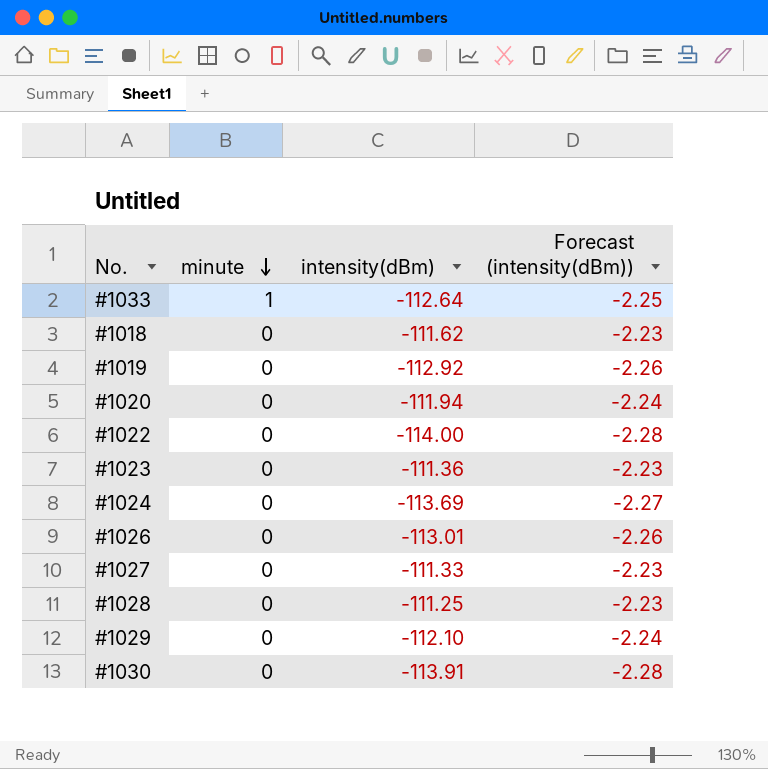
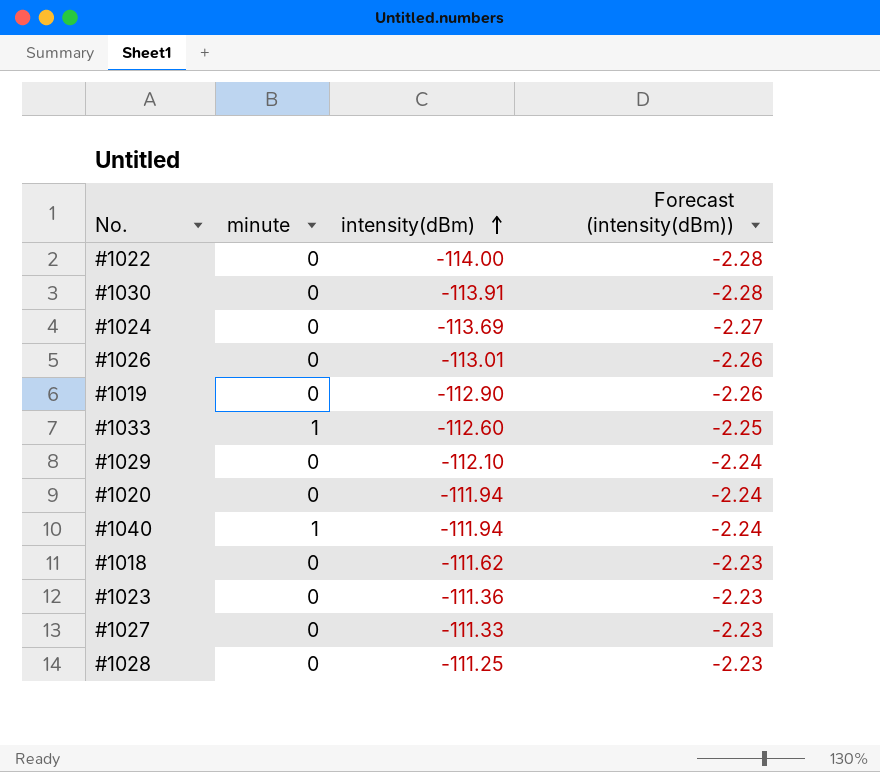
row order: minute descending -> intensity(dBm) ascending
#1019 | intensity(dBm): -112.92 -> -112.90
#1033 | intensity(dBm): -112.64 -> -112.60
row #1040: none -> 1 | -111.94 | -2.24

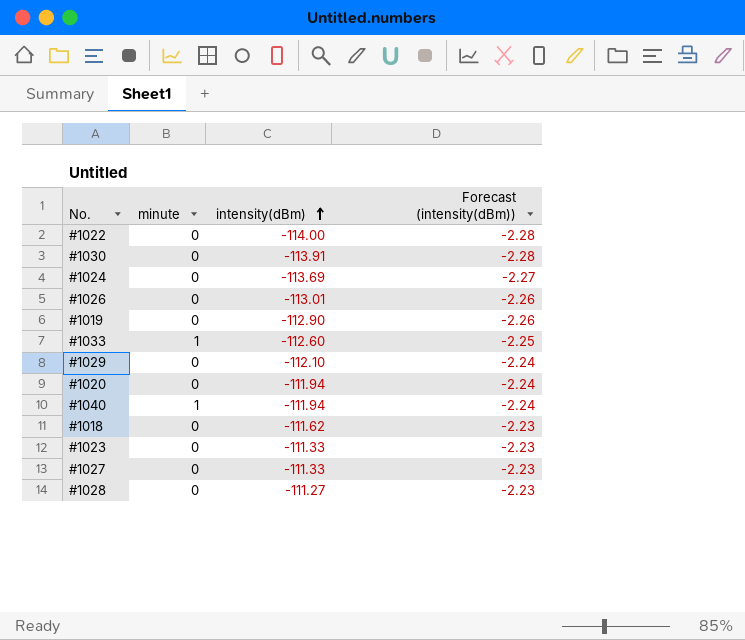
#1023 | intensity(dBm): -111.36 -> -111.33
#1028 | intensity(dBm): -111.25 -> -111.27

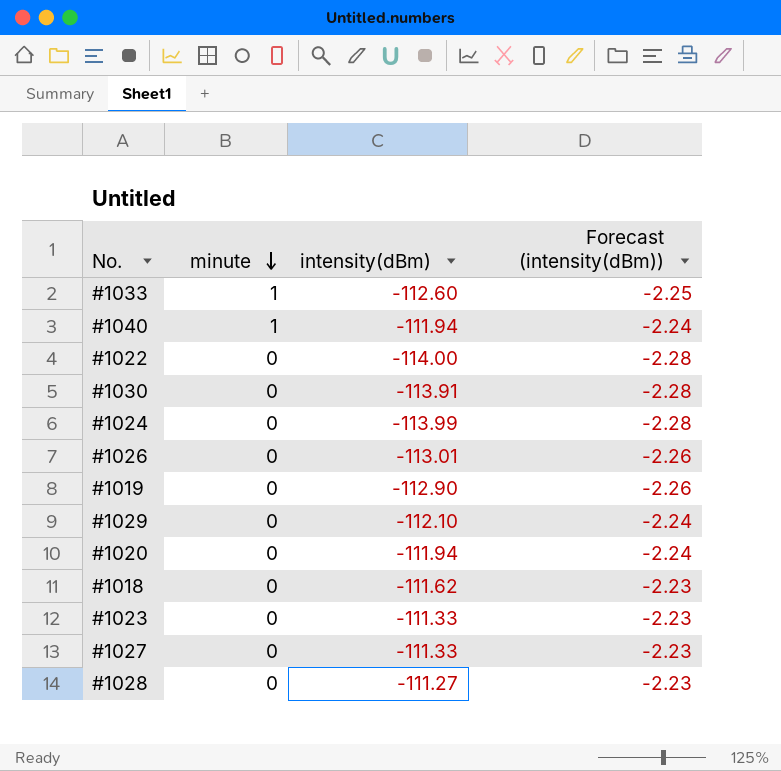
row order: intensity(dBm) ascending -> minute descending
#1024 | intensity(dBm): -113.69 -> -113.99
#1024 | Forecast (intensity(dBm)): -2.27 -> -2.28

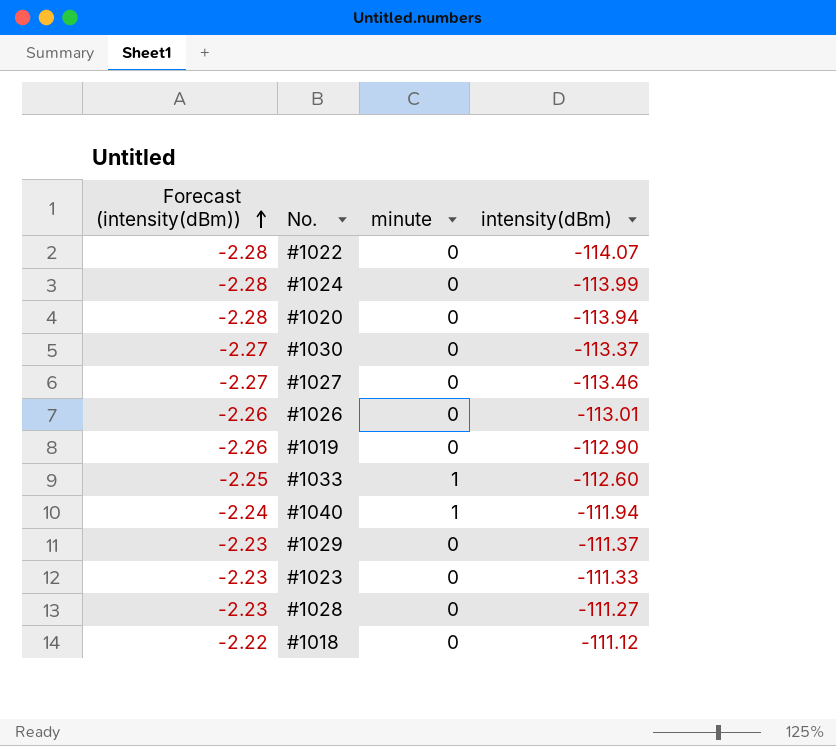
row order: minute descending -> Forecast (intensity(dBm)) ascending
column Forecast (intensity(dBm)) | position: 4 -> 1
#1022 | intensity(dBm): -114.00 -> -114.07
#1020 | Forecast (intensity(dBm)): -2.24 -> -2.28
#1020 | intensity(dBm): -111.94 -> -113.94
#1030 | Forecast (intensity(dBm)): -2.28 -> -2.27
#1030 | intensity(dBm): -113.91 -> -113.37
#1027 | Forecast (intensity(dBm)): -2.23 -> -2.27
#1027 | intensity(dBm): -111.33 -> -113.46
#1029 | Forecast (intensity(dBm)): -2.24 -> -2.23
#1029 | intensity(dBm): -112.10 -> -111.37
#1018 | Forecast (intensity(dBm)): -2.23 -> -2.22
#1018 | intensity(dBm): -111.62 -> -111.12

